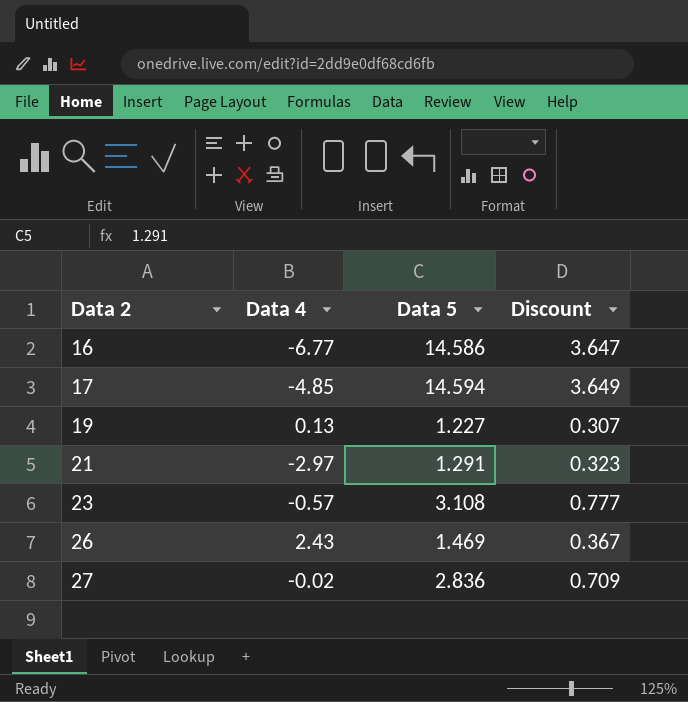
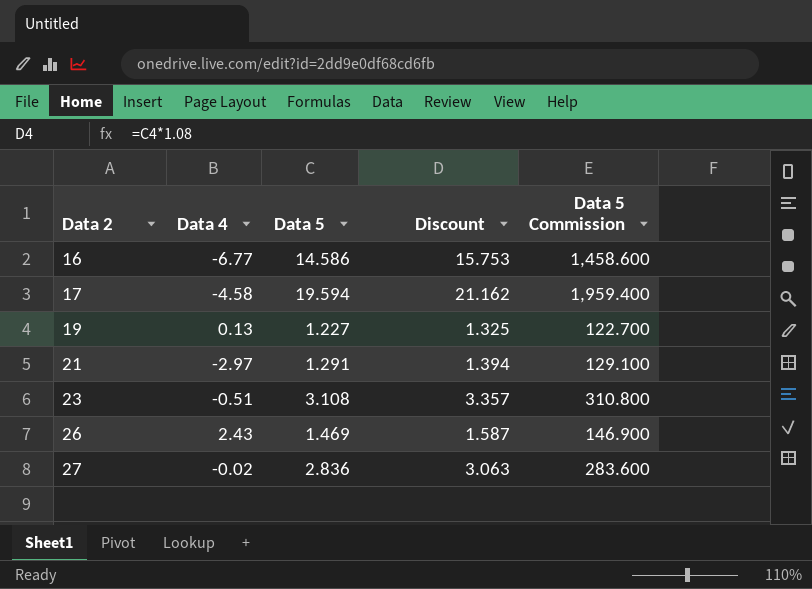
column Discount | formula: [Data 5] * 0.25 -> [Data 5] * 1.08
column Data 5 Commission | formula: none -> [Data 5] * 100
17 | Data 4: -4.85 -> -4.58
17 | Data 5: 14.594 -> 19.594
23 | Data 4: -0.57 -> -0.51

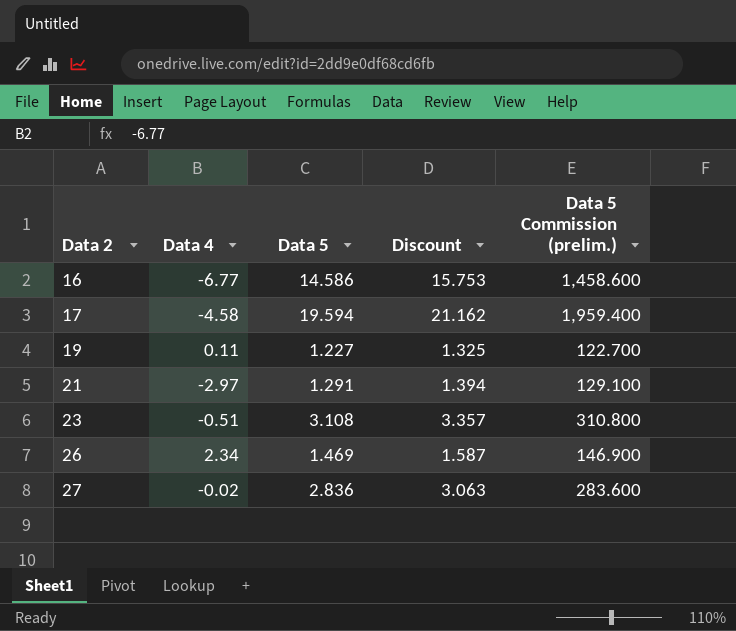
column name: Data 5 Commission -> Data 5 Commission (prelim.)
19 | Data 4: 0.13 -> 0.11
26 | Data 4: 2.43 -> 2.34

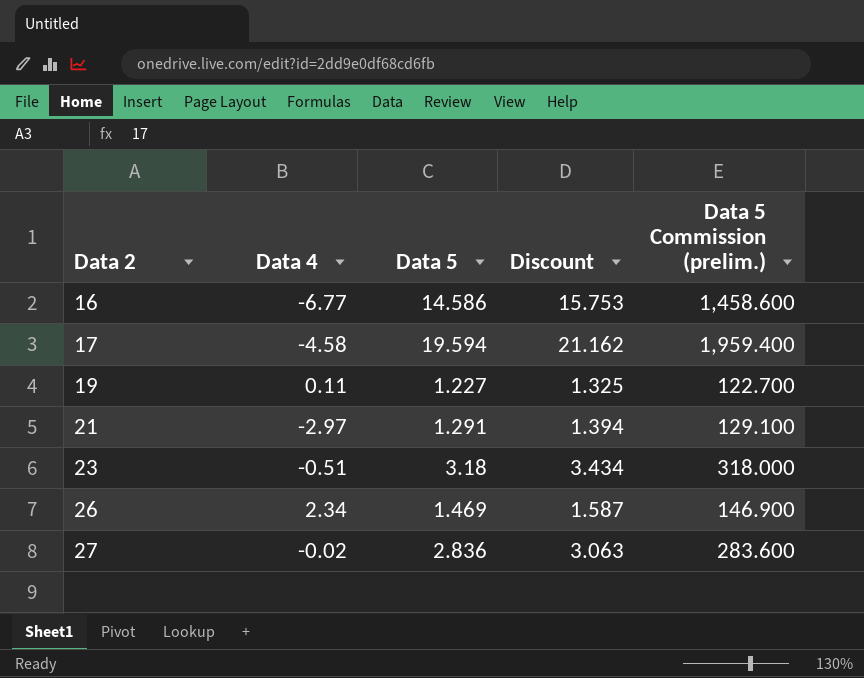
23 | Data 5: 3.108 -> 3.18
23 | Discount: 3.357 -> 3.434
23 | Data 5 Commission (prelim.): 310.800 -> 318.000

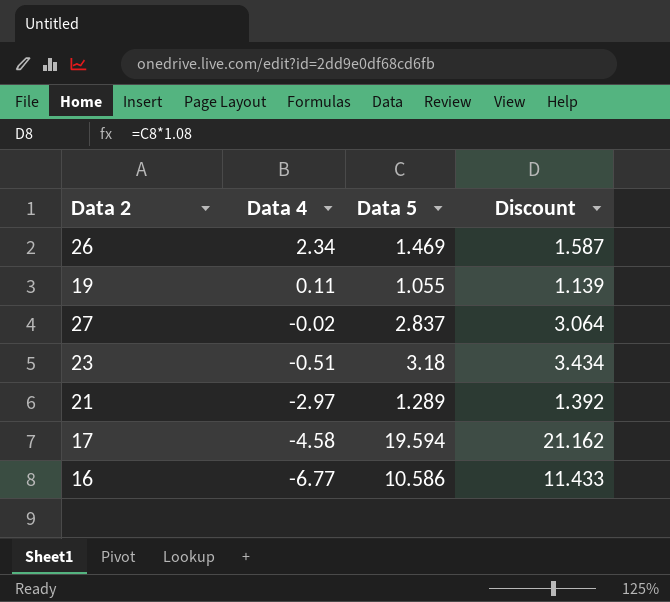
row order: Data 2 ascending -> Data 4 descending
column Data 5 Commission (prelim.) | formula: [Data 5] * 100 -> none
19 | Data 5: 1.227 -> 1.055
19 | Discount: 1.325 -> 1.139
27 | Data 5: 2.836 -> 2.837
27 | Discount: 3.063 -> 3.064
21 | Data 5: 1.291 -> 1.289
21 | Discount: 1.394 -> 1.392
16 | Data 5: 14.586 -> 10.586
16 | Discount: 15.753 -> 11.433

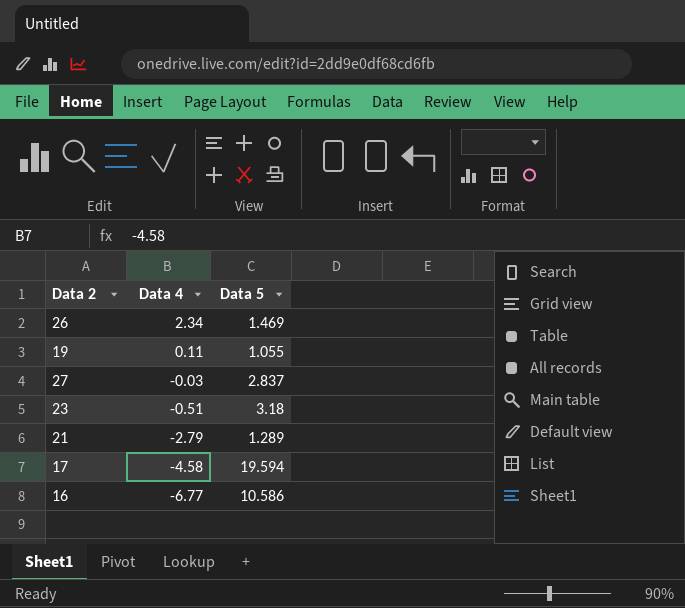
column Discount | formula: [Data 5] * 1.08 -> none
27 | Data 4: -0.02 -> -0.03
21 | Data 4: -2.97 -> -2.79

